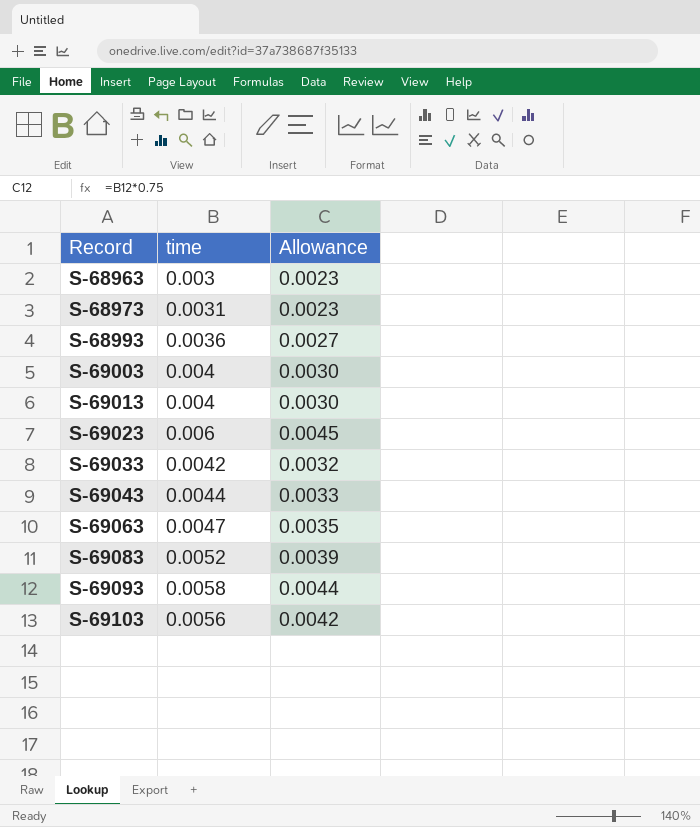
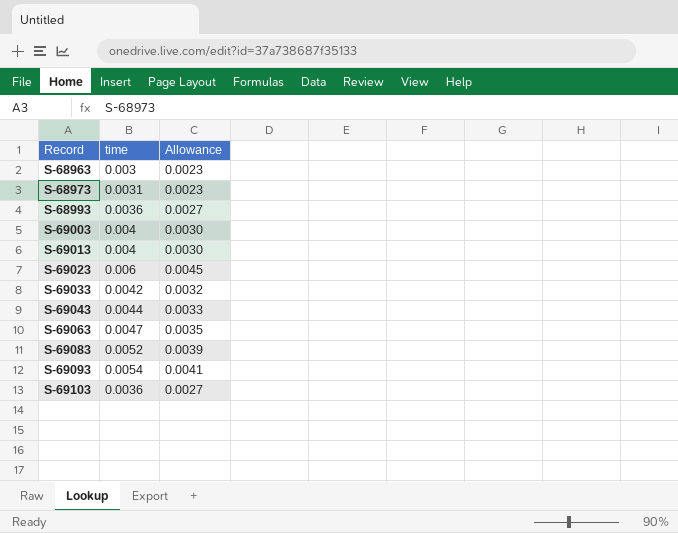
S-69093 | time: 0.0058 -> 0.0054
S-69093 | Allowance: 0.0044 -> 0.0041
S-69103 | time: 0.0056 -> 0.0036
S-69103 | Allowance: 0.0042 -> 0.0027

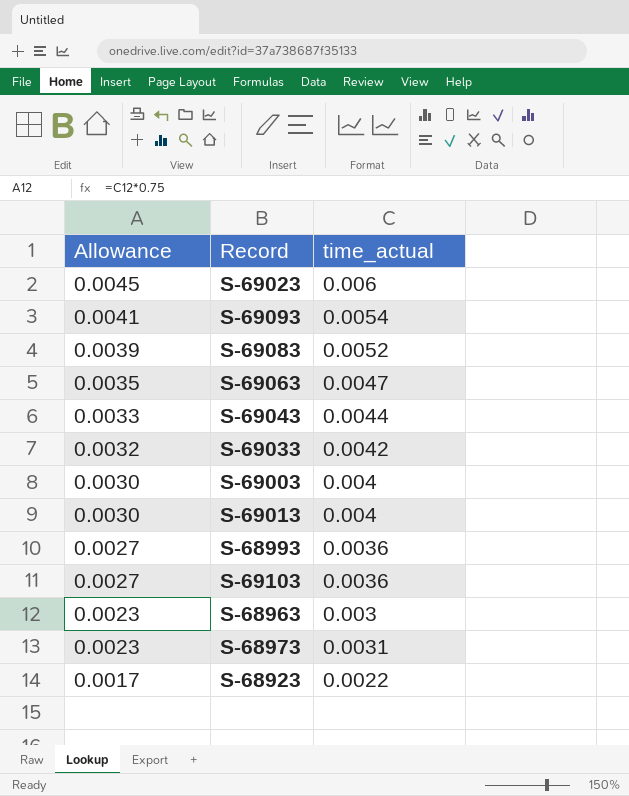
row order: Record ascending -> Allowance descending
column Allowance | position: 3 -> 1
column name: time -> time_actual
row S-68923: none -> 0.0017 | 0.0022

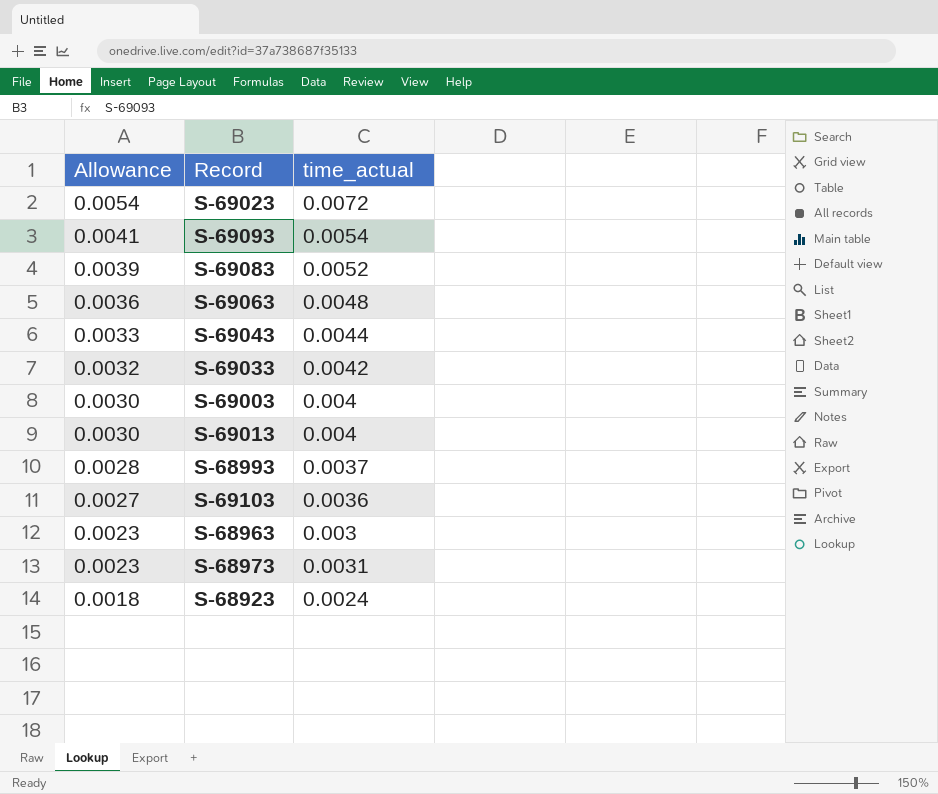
S-69023 | Allowance: 0.0045 -> 0.0054
S-69023 | time_actual: 0.006 -> 0.0072
S-69063 | Allowance: 0.0035 -> 0.0036
S-69063 | time_actual: 0.0047 -> 0.0048
S-68993 | Allowance: 0.0027 -> 0.0028
S-68993 | time_actual: 0.0036 -> 0.0037
S-68923 | Allowance: 0.0017 -> 0.0018
S-68923 | time_actual: 0.0022 -> 0.0024

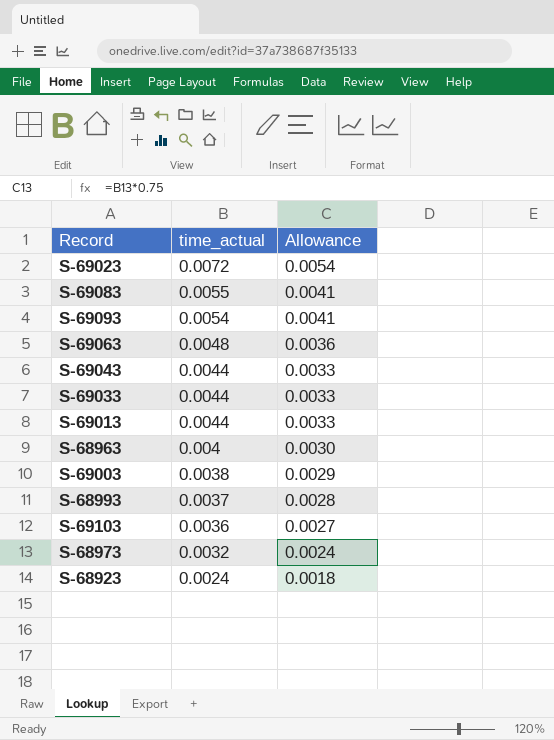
row order: Allowance descending -> time_actual descending
column Allowance | position: 1 -> 3
S-69083 | time_actual: 0.0052 -> 0.0055
S-69083 | Allowance: 0.0039 -> 0.0041
S-69033 | time_actual: 0.0042 -> 0.0044
S-69033 | Allowance: 0.0032 -> 0.0033
S-69013 | time_actual: 0.004 -> 0.0044
S-69013 | Allowance: 0.0030 -> 0.0033
S-68963 | time_actual: 0.003 -> 0.004
S-68963 | Allowance: 0.0023 -> 0.0030
S-69003 | time_actual: 0.004 -> 0.0038
S-69003 | Allowance: 0.0030 -> 0.0029
S-68973 | time_actual: 0.0031 -> 0.0032
S-68973 | Allowance: 0.0023 -> 0.0024

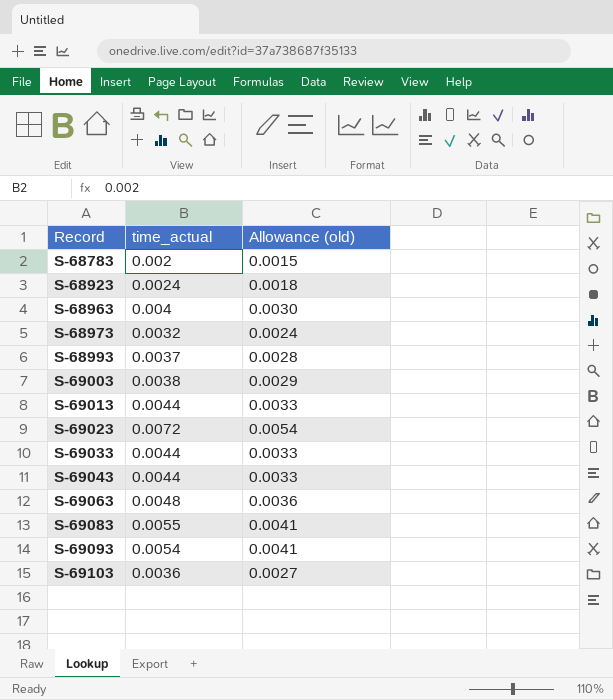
row order: time_actual descending -> Record ascending
column name: Allowance -> Allowance (old)
row S-68783: none -> 0.002 | 0.0015

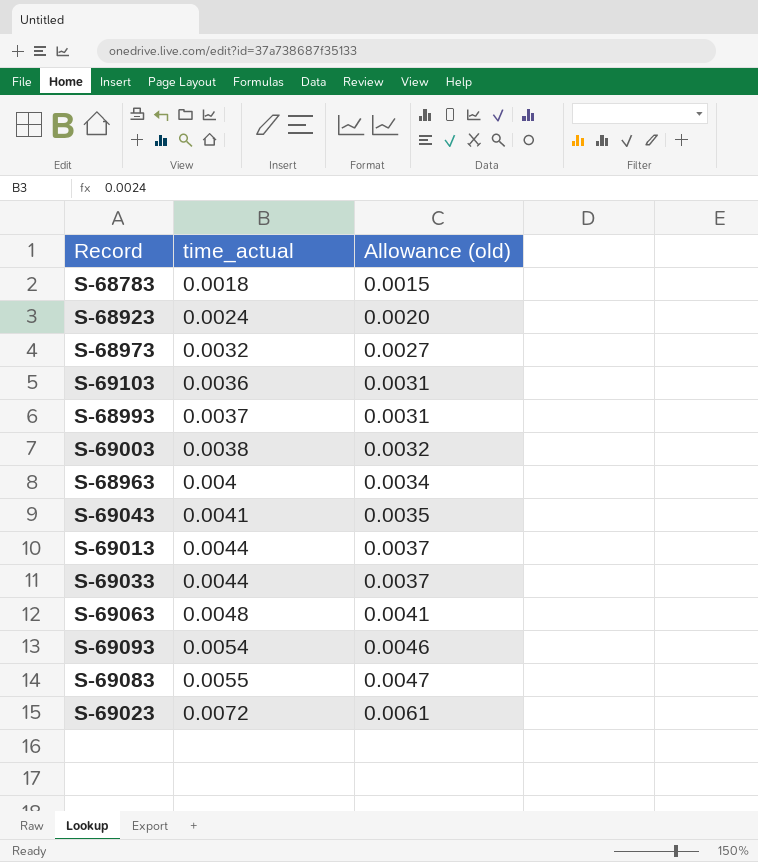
row order: Record ascending -> time_actual ascending
column Allowance (old) | formula: [time_actual] * 0.75 -> [time_actual] * 0.85
S-68783 | time_actual: 0.002 -> 0.0018
S-69043 | time_actual: 0.0044 -> 0.0041

